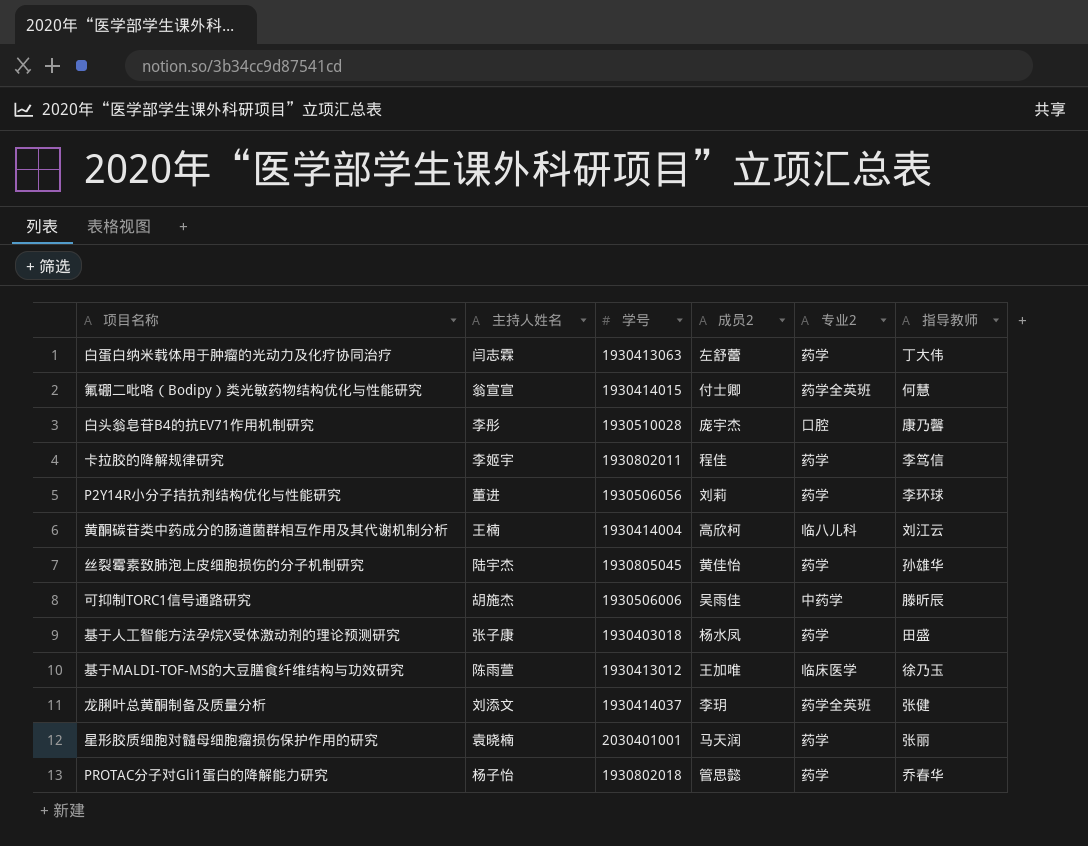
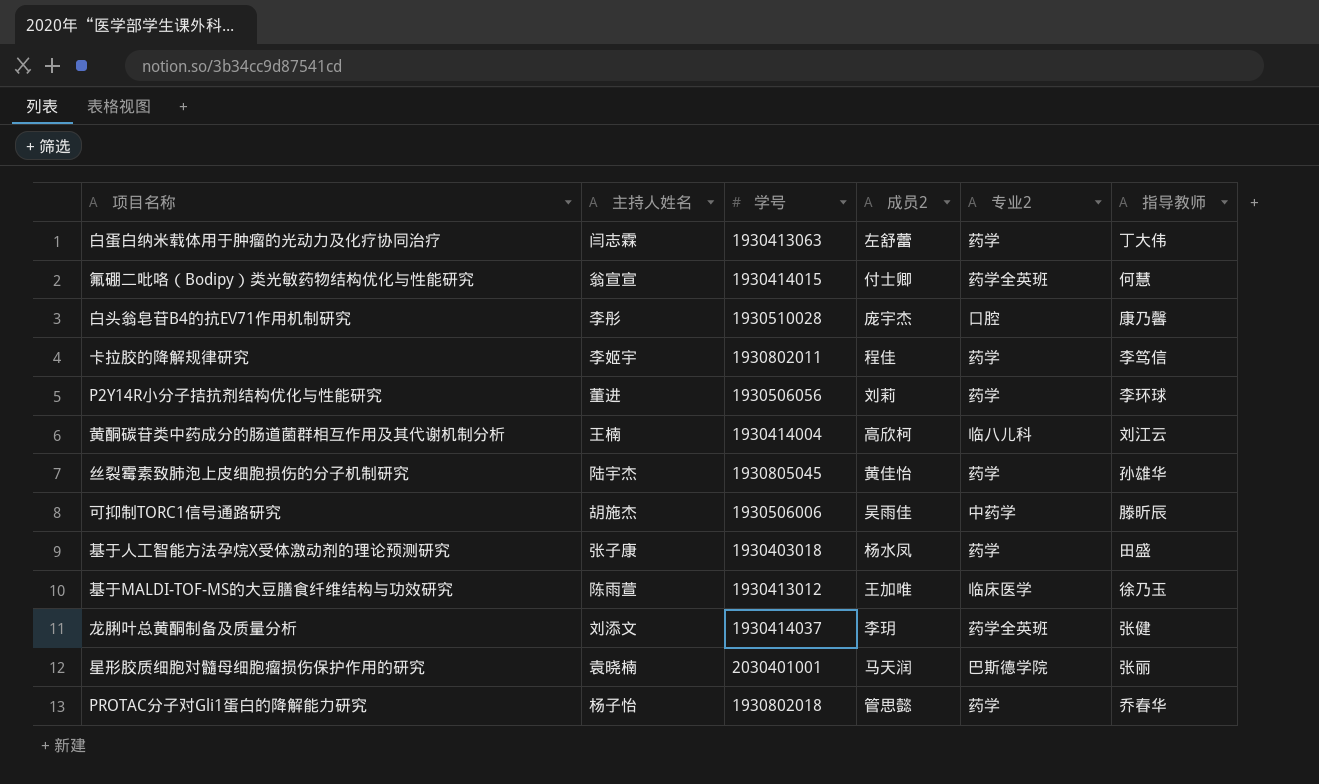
星形胶质细胞对髓母细胞瘤损伤保护作用的研究 | 专业2: 药学 -> 巴斯德学院

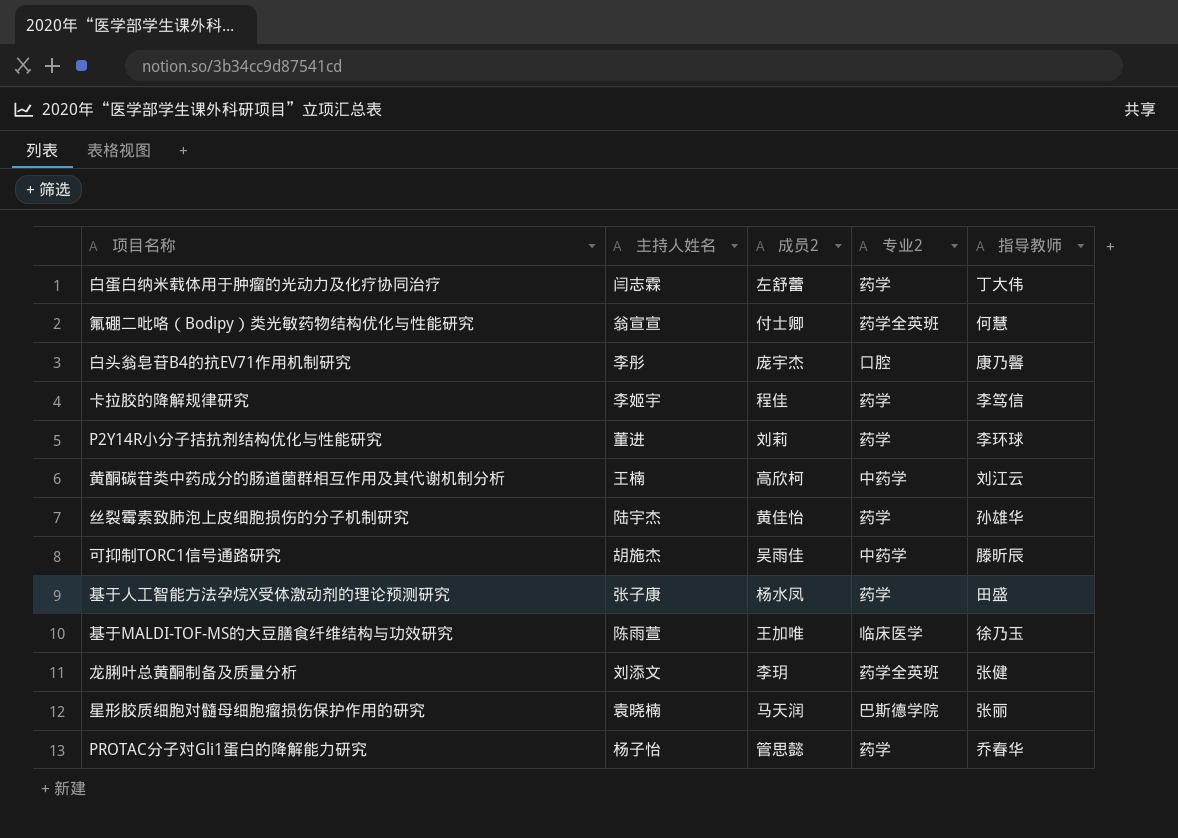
column 学号 | position: 3 -> none
黄酮碳苷类中药成分的肠道菌群相互作用及其代谢机制分析 | 专业2: 临八儿科 -> 中药学

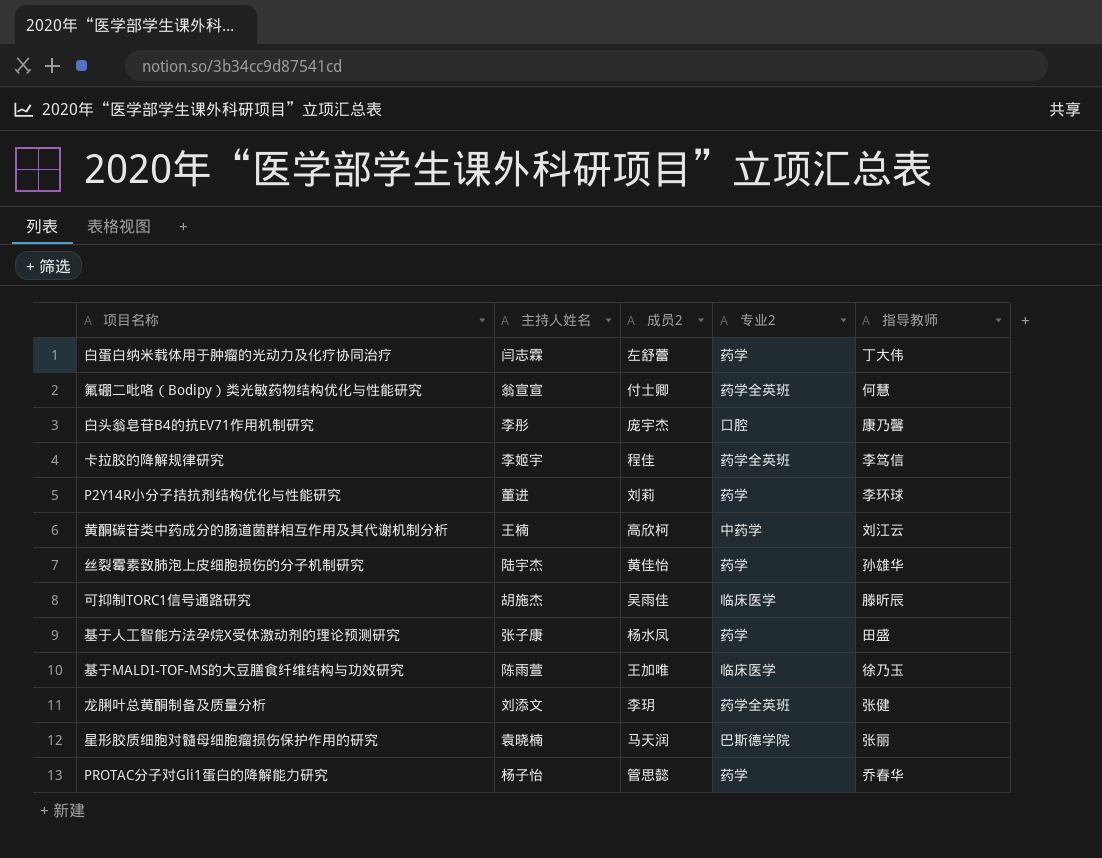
卡拉胶的降解规律研究 | 专业2: 药学 -> 药学全英班
可抑制TORC1信号通路研究 | 专业2: 中药学 -> 临床医学

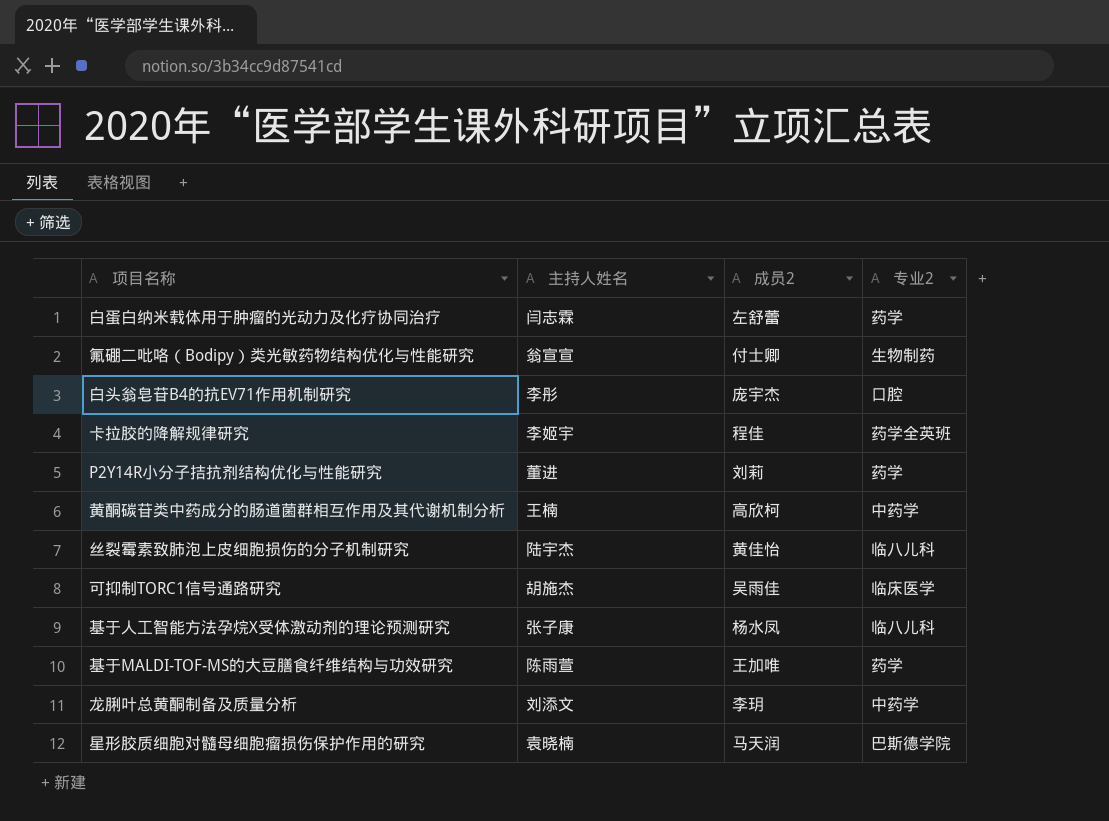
column 指导教师 | position: 5 -> none
row PROTAC分子对Gli1蛋白的降解能力研究: 杨子怡 | 管思懿 | 药学 | 乔春华 -> none
氟硼二吡咯（Bodipy）类光敏药物结构优化与性能研究 | 专业2: 药学全英班 -> 生物制药
丝裂霉素致肺泡上皮细胞损伤的分子机制研究 | 专业2: 药学 -> 临八儿科
基于人工智能方法孕烷X受体激动剂的理论预测研究 | 专业2: 药学 -> 临八儿科
基于MALDI-TOF-MS的大豆膳食纤维结构与功效研究 | 专业2: 临床医学 -> 药学
龙脷叶总黄酮制备及质量分析 | 专业2: 药学全英班 -> 中药学

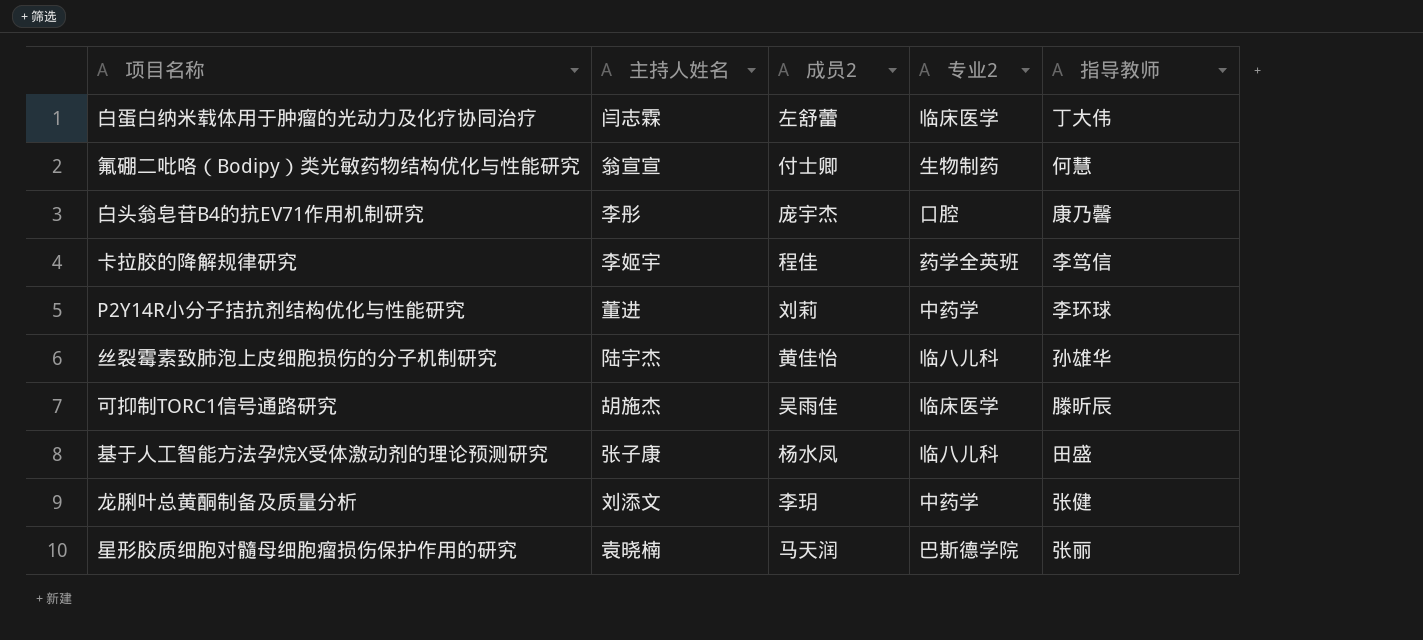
column 指导教师 | position: none -> 5
row 黄酮碳苷类中药成分的肠道菌群相互作用及其代谢机制分析: 王楠 | 高欣柯 | 中药学 -> none
row 基于MALDI-TOF-MS的大豆膳食纤维结构与功效研究: 陈雨萱 | 王加唯 | 药学 -> none
白蛋白纳米载体用于肿瘤的光动力及化疗协同治疗 | 专业2: 药学 -> 临床医学
P2Y14R小分子拮抗剂结构优化与性能研究 | 专业2: 药学 -> 中药学

